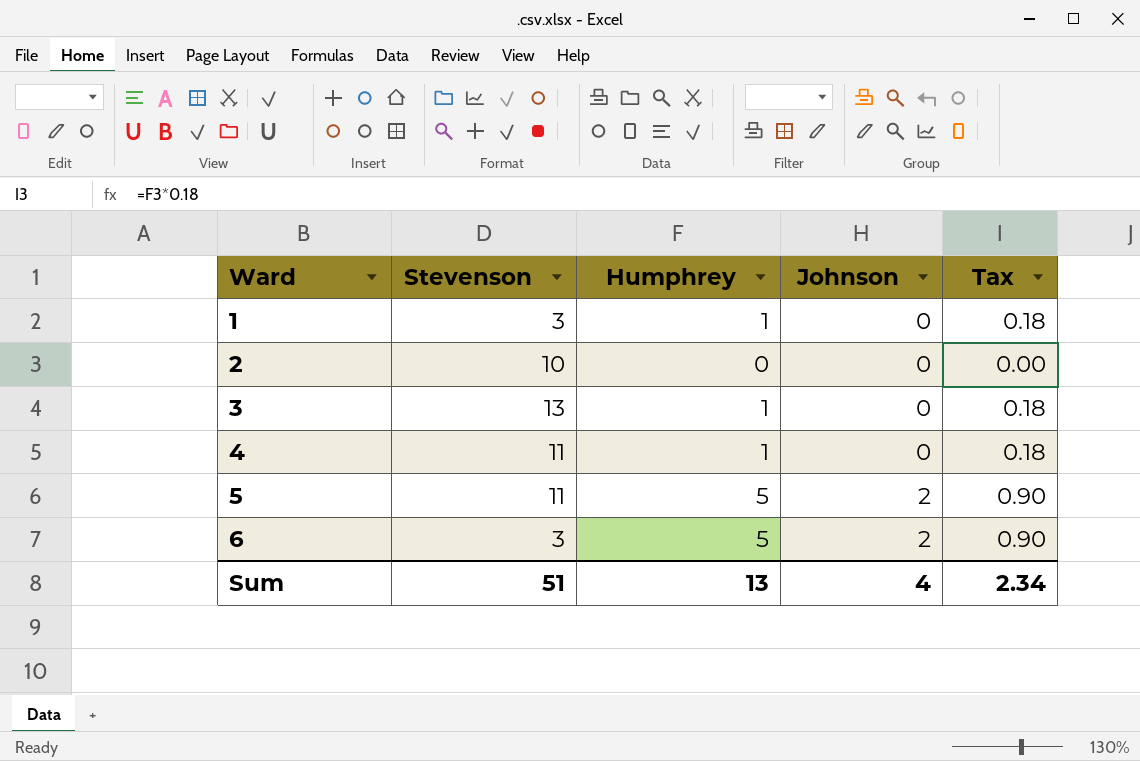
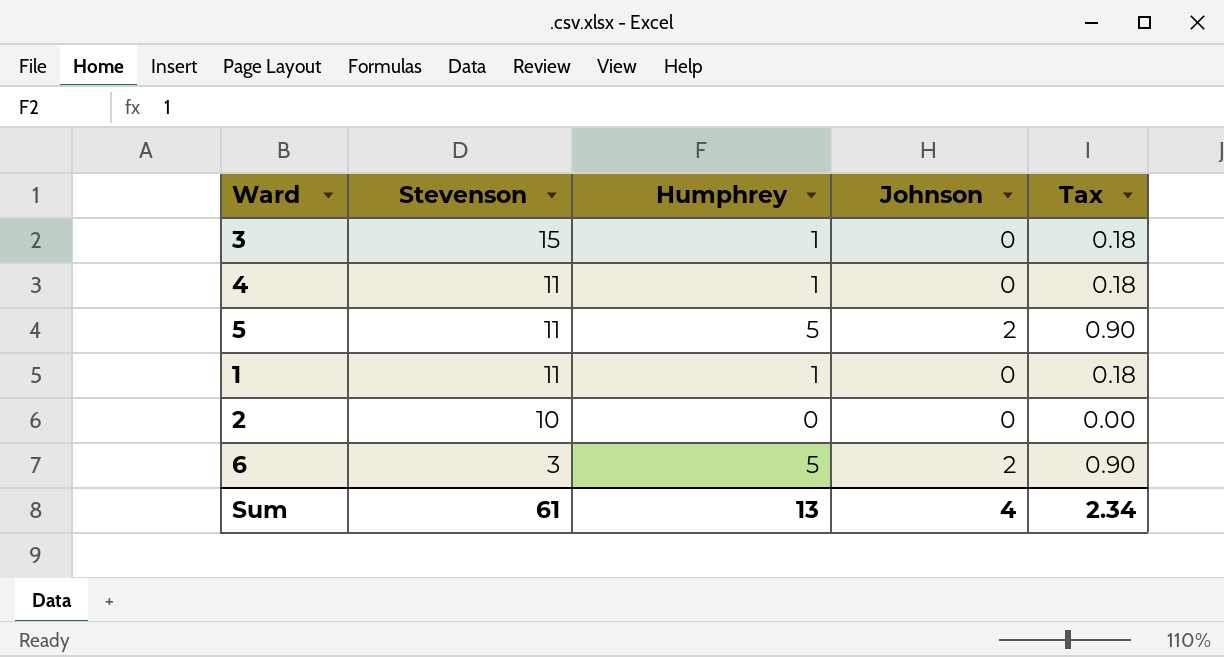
row order: Ward ascending -> Stevenson descending
3 | Stevenson: 13 -> 15
1 | Stevenson: 3 -> 11
Sum | Stevenson: 51 -> 61

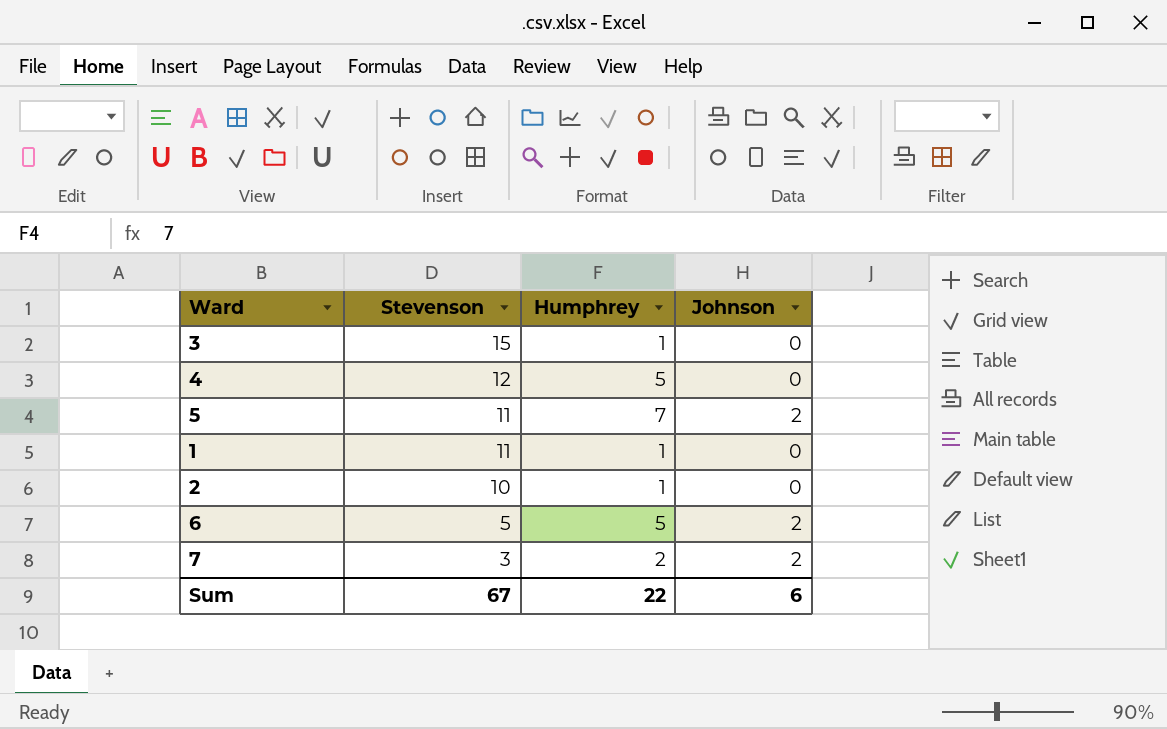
column Tax | formula: [Humphrey] * 0.18 -> none
4 | Stevenson: 11 -> 12
4 | Humphrey: 1 -> 5
5 | Humphrey: 5 -> 7
2 | Humphrey: 0 -> 1
6 | Stevenson: 3 -> 5
row 7: none -> 3 | 2 | 2
Sum | Stevenson: 61 -> 67
Sum | Humphrey: 13 -> 22
Sum | Johnson: 4 -> 6

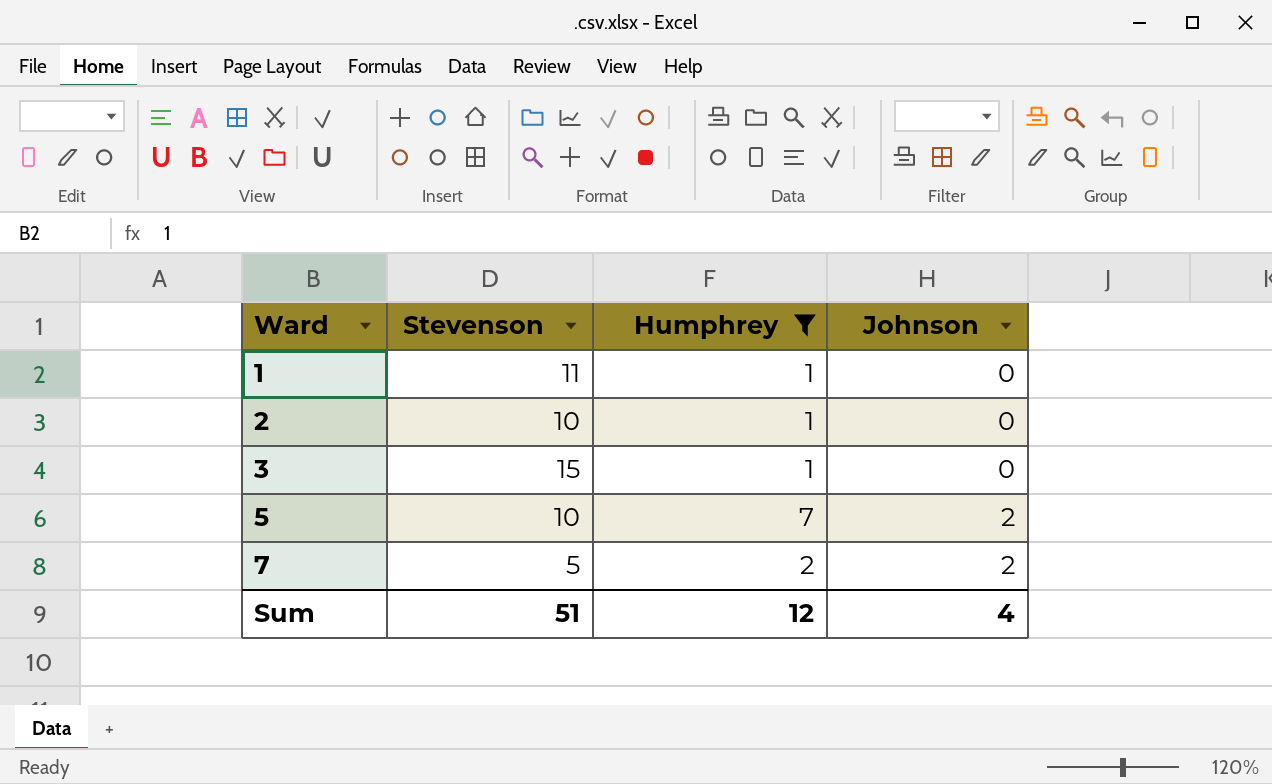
filter: none -> Humphrey != 5
row order: Stevenson descending -> Ward ascending
5 | Stevenson: 11 -> 10
7 | Stevenson: 3 -> 5
Sum | Stevenson: 67 -> 51
Sum | Humphrey: 22 -> 12
Sum | Johnson: 6 -> 4

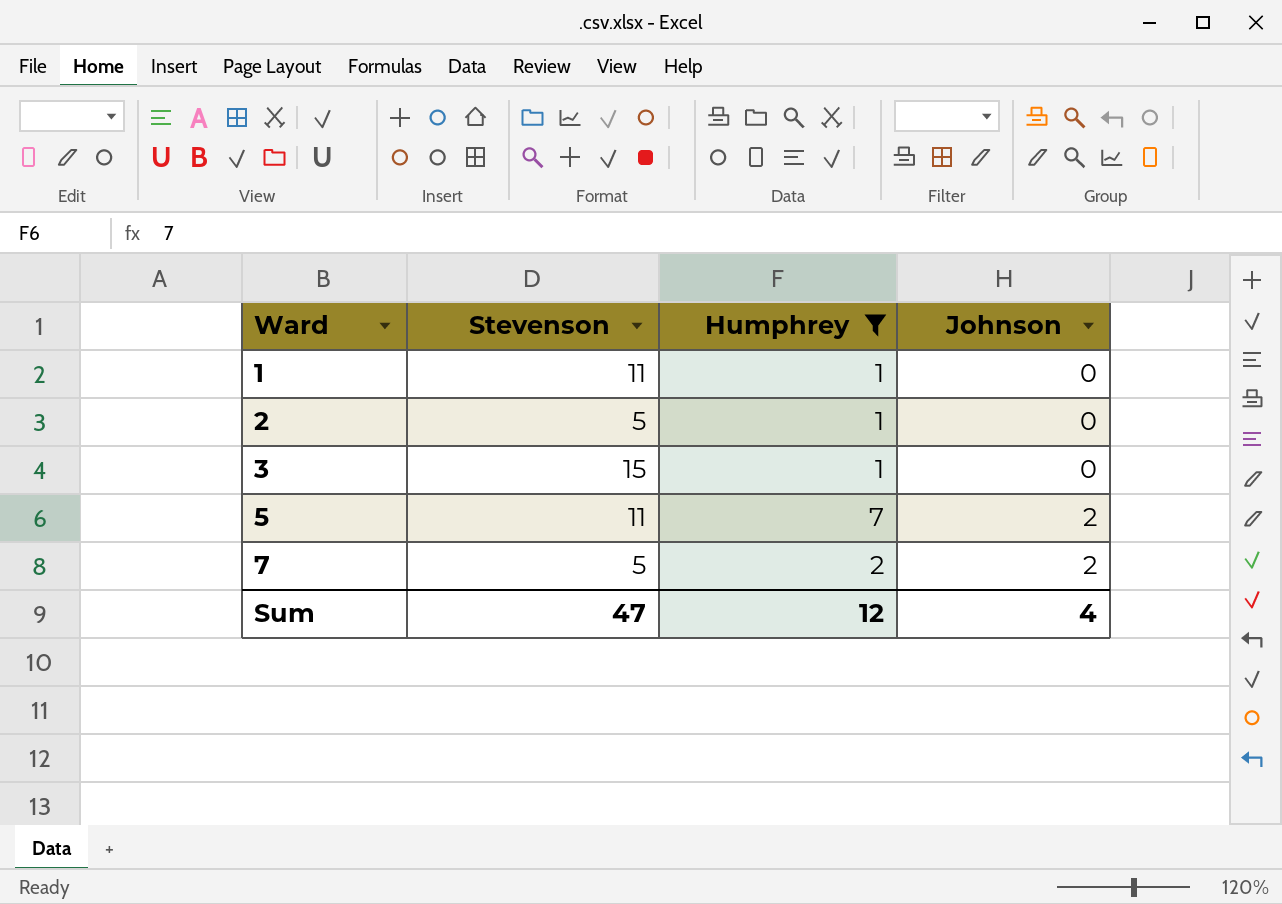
2 | Stevenson: 10 -> 5
5 | Stevenson: 10 -> 11
Sum | Stevenson: 51 -> 47

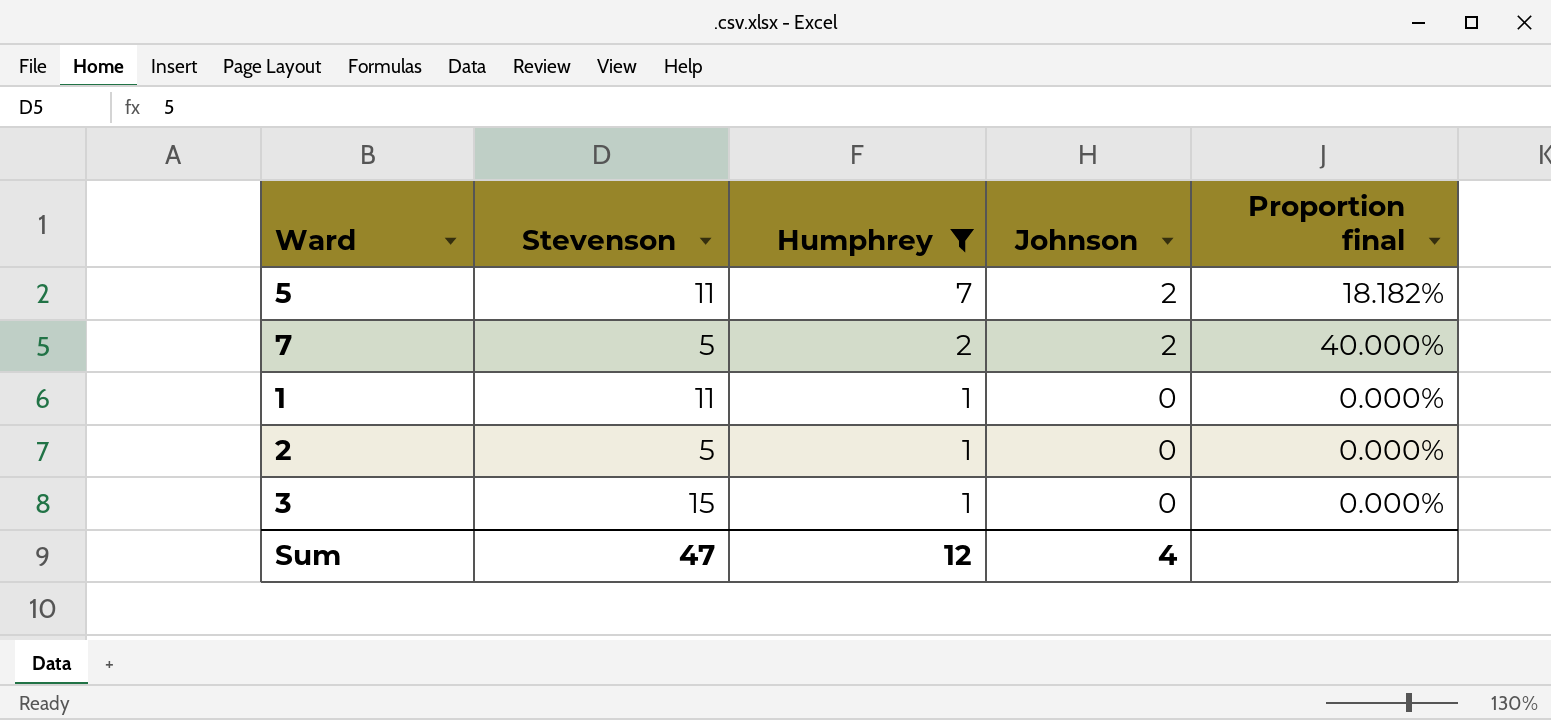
row order: Ward ascending -> Humphrey descending
column Proportion final | formula: none -> [Johnson] / [Stevenson]

